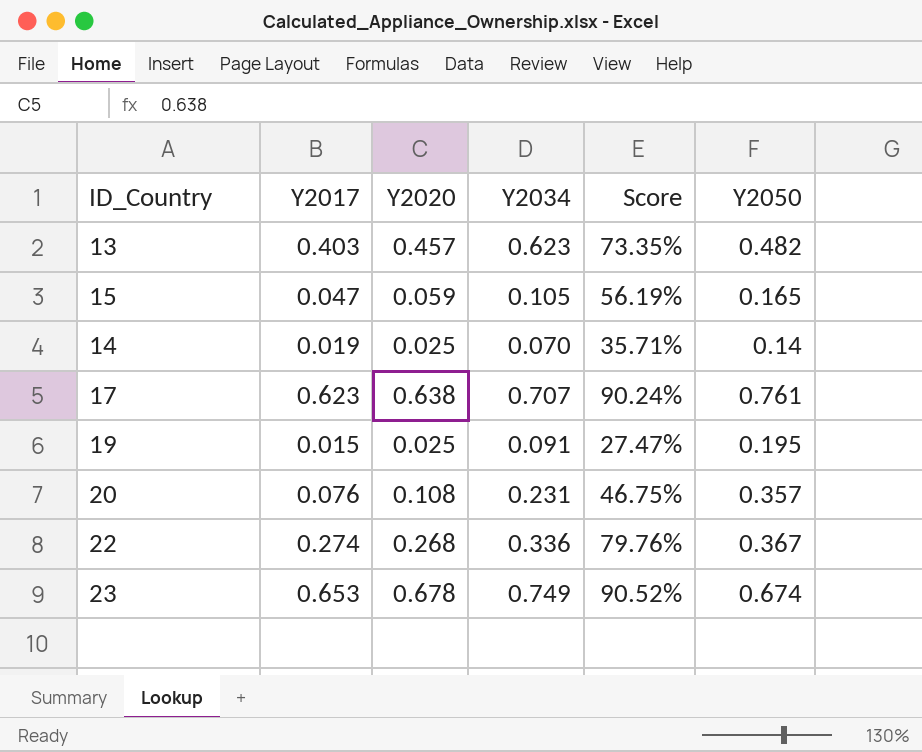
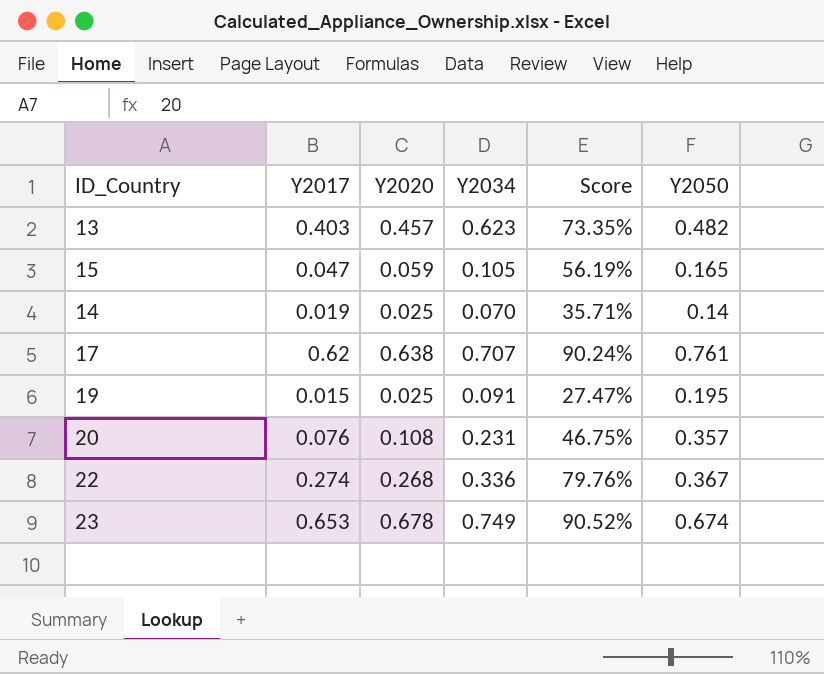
17 | Y2017: 0.623 -> 0.62

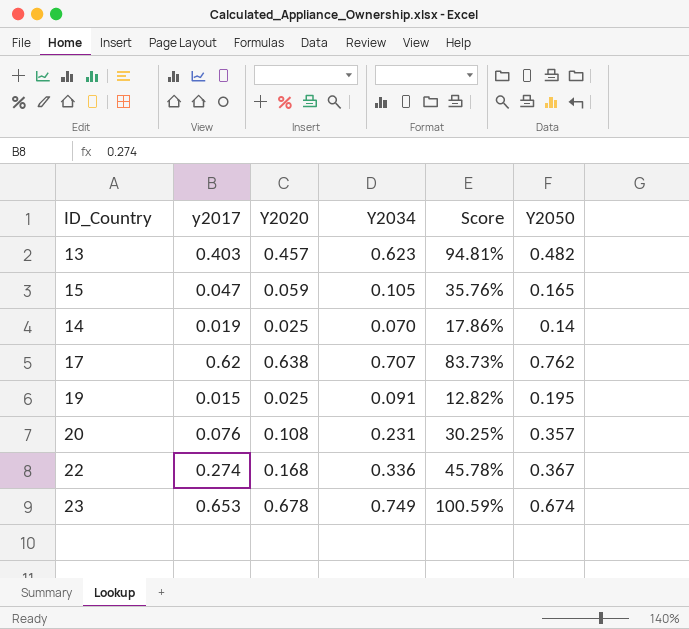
column name: Y2017 -> y2017
column Score | formula: [Y2020] / [Y2034] -> [Y2020] / [Y2050]
17 | Y2050: 0.761 -> 0.762
22 | Y2020: 0.268 -> 0.168

